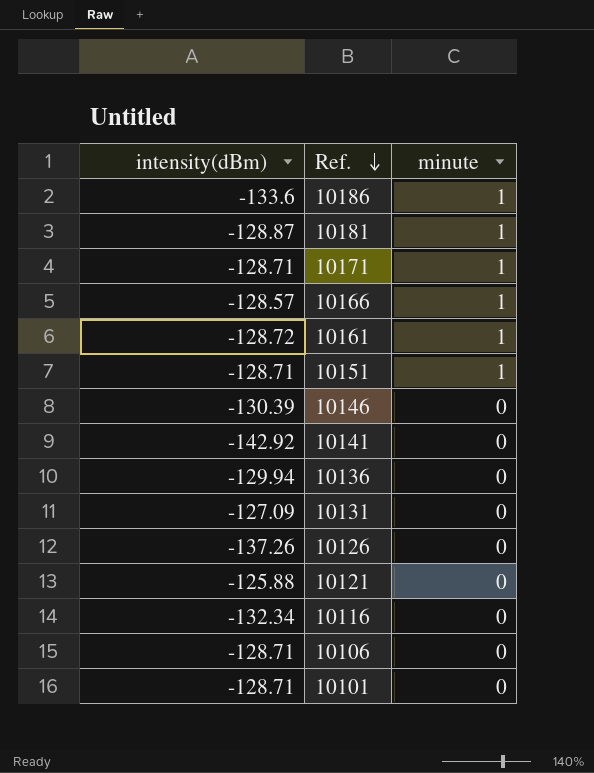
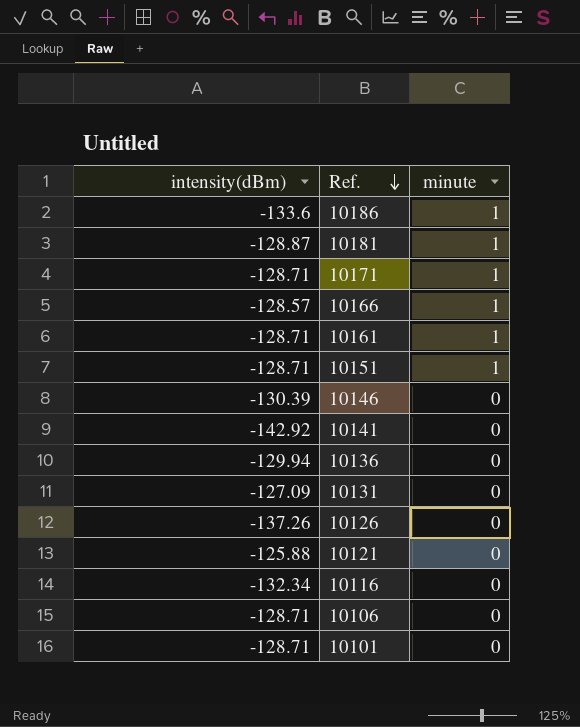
10161 | intensity(dBm): -128.72 -> -128.71

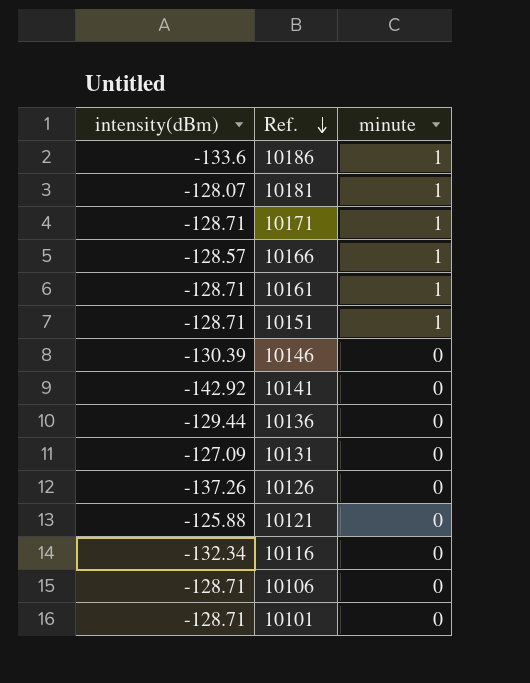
10181 | intensity(dBm): -128.87 -> -128.07
10136 | intensity(dBm): -129.94 -> -129.44

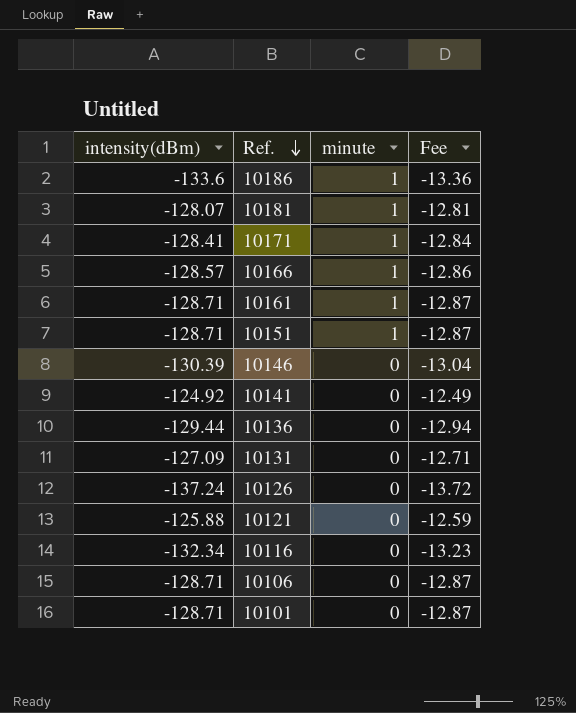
column Fee | formula: none -> [intensity(dBm)] * 0.1
10171 | intensity(dBm): -128.71 -> -128.41
10141 | intensity(dBm): -142.92 -> -124.92
10126 | intensity(dBm): -137.26 -> -137.24

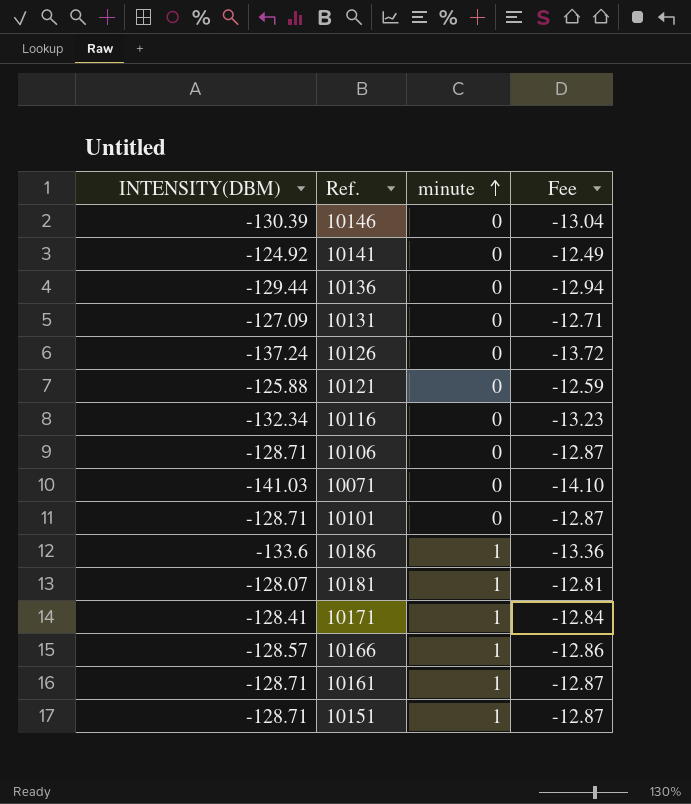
row order: Ref. descending -> minute ascending
column name: intensity(dBm) -> INTENSITY(DBM)
row 10071: none -> -141.03 | 0 | -14.10

